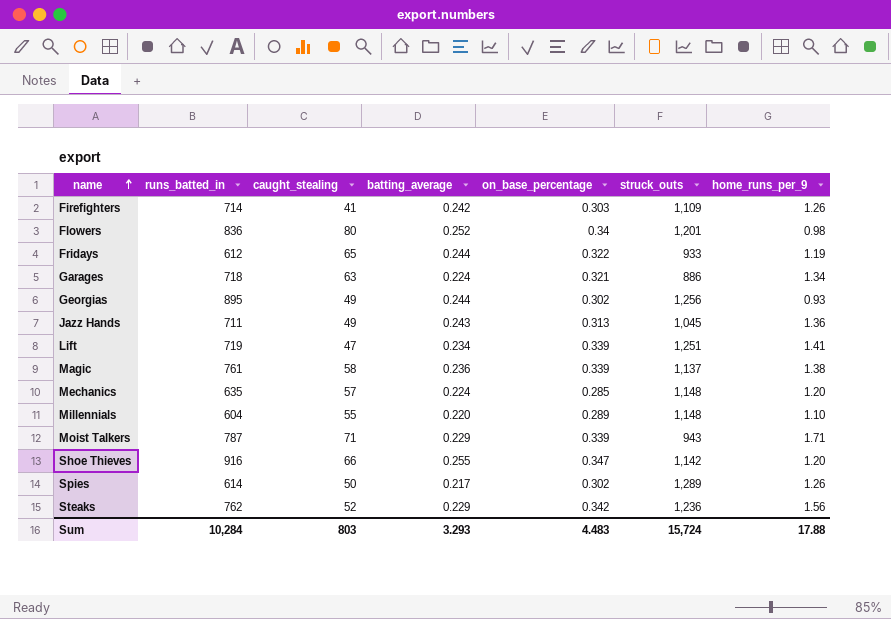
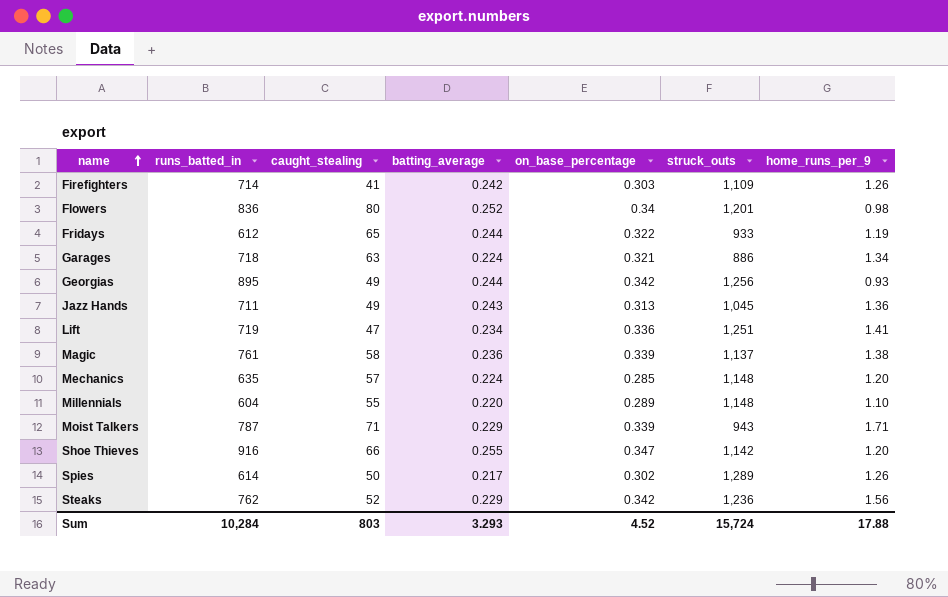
Georgias | on_base_percentage: 0.302 -> 0.342
Lift | on_base_percentage: 0.339 -> 0.336
Sum | on_base_percentage: 4.483 -> 4.52

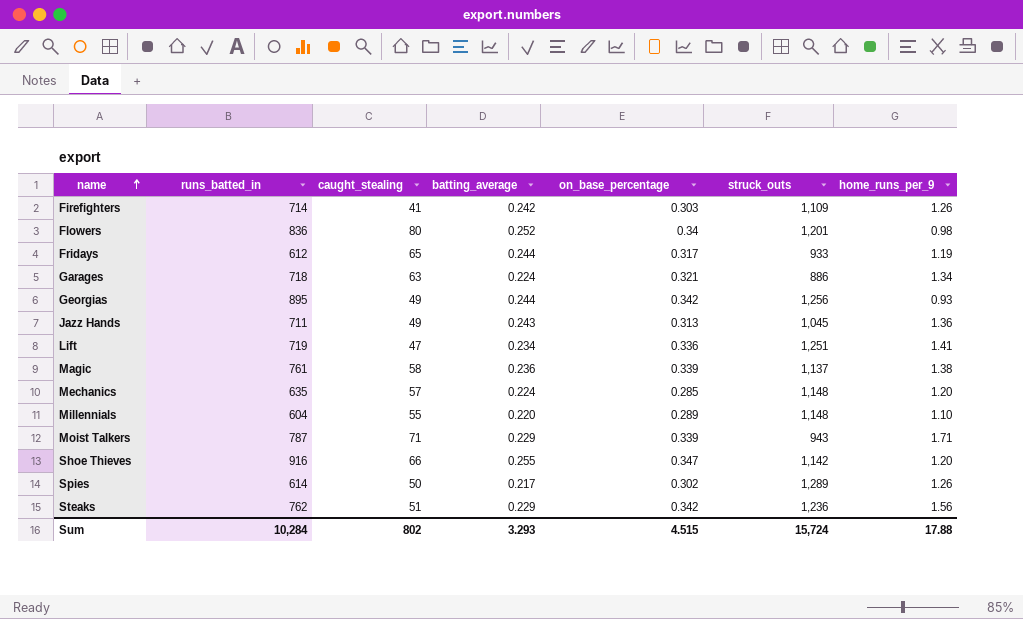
Fridays | on_base_percentage: 0.322 -> 0.317
Steaks | caught_stealing: 52 -> 51
Sum | caught_stealing: 803 -> 802
Sum | on_base_percentage: 4.52 -> 4.515

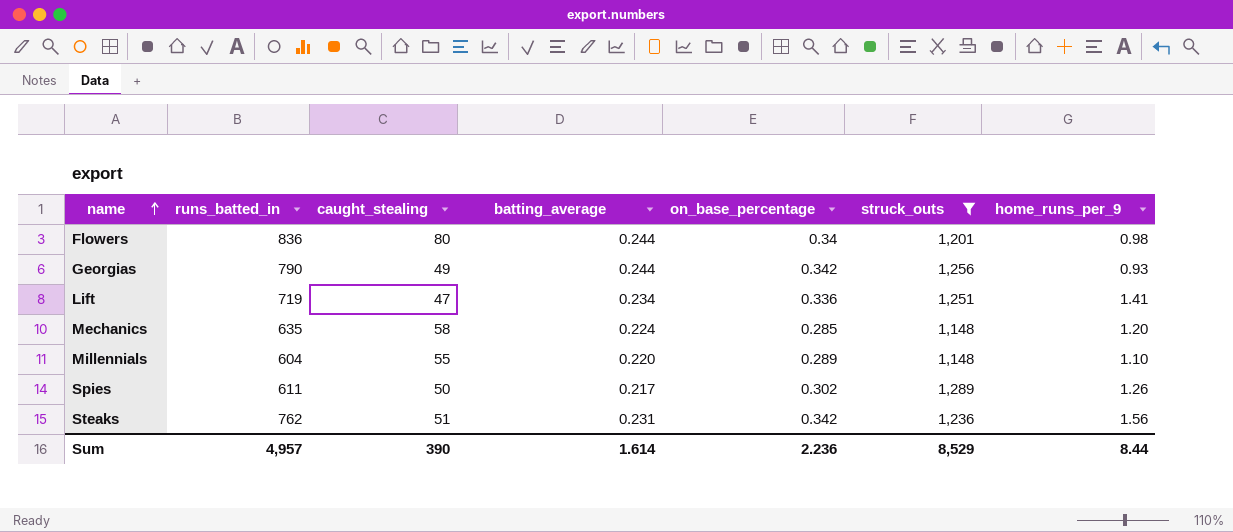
filter: none -> struck_outs >= 1,148
Flowers | batting_average: 0.252 -> 0.244
Georgias | runs_batted_in: 895 -> 790
Mechanics | caught_stealing: 57 -> 58
Spies | runs_batted_in: 614 -> 611
Steaks | batting_average: 0.229 -> 0.231
Sum | runs_batted_in: 10,284 -> 4,957
Sum | caught_stealing: 802 -> 390
Sum | batting_average: 3.293 -> 1.614
Sum | on_base_percentage: 4.515 -> 2.236
Sum | struck_outs: 15,724 -> 8,529
Sum | home_runs_per_9: 17.88 -> 8.44

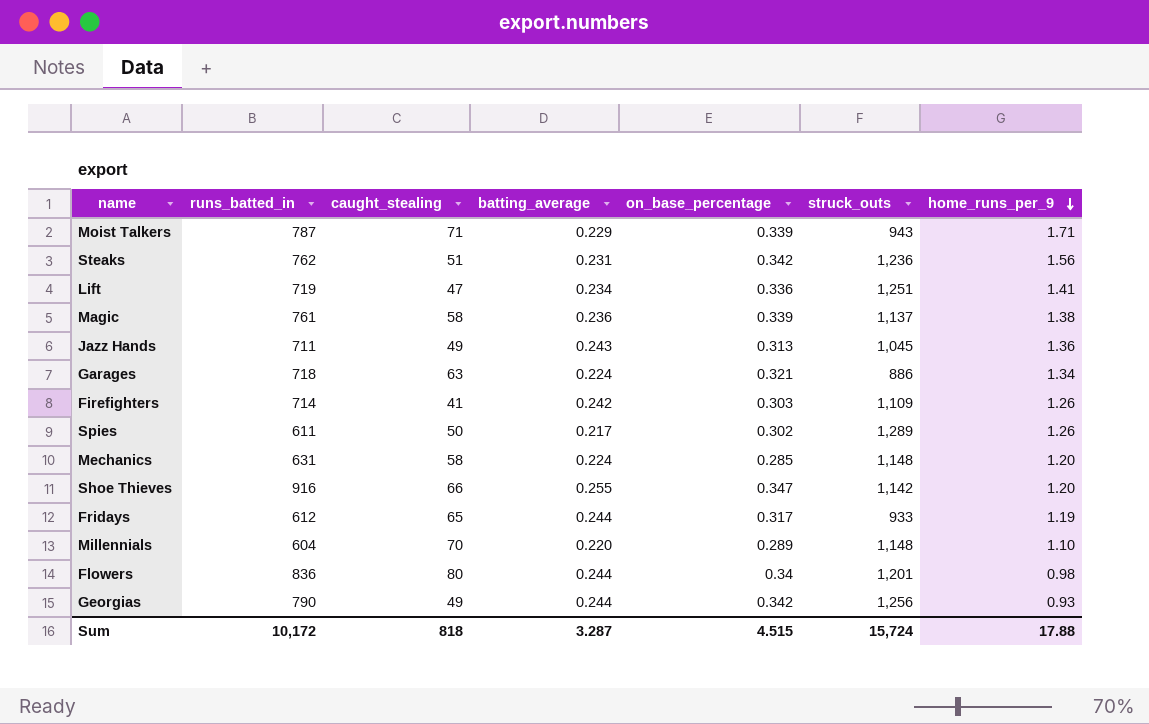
filter: struck_outs >= 1,148 -> none
row order: name ascending -> home_runs_per_9 descending
Mechanics | runs_batted_in: 635 -> 631
Millennials | caught_stealing: 55 -> 70
Sum | runs_batted_in: 4,957 -> 10,172
Sum | caught_stealing: 390 -> 818
Sum | batting_average: 1.614 -> 3.287
Sum | on_base_percentage: 2.236 -> 4.515
Sum | struck_outs: 8,529 -> 15,724
Sum | home_runs_per_9: 8.44 -> 17.88

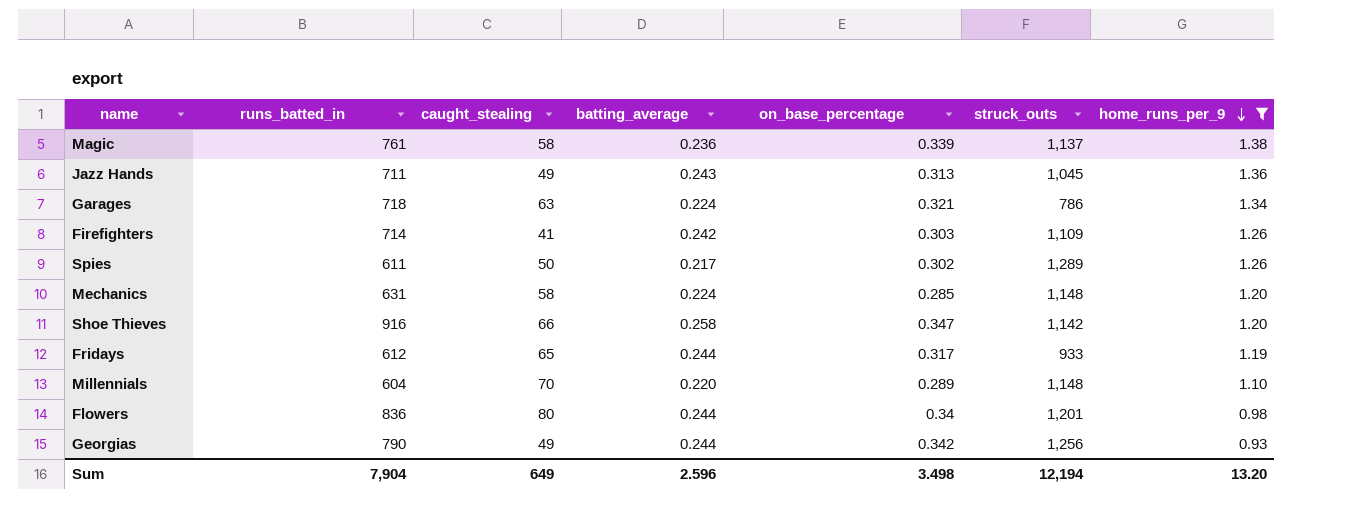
filter: none -> home_runs_per_9 <= 1.38
Garages | struck_outs: 886 -> 786
Shoe Thieves | batting_average: 0.255 -> 0.258
Sum | runs_batted_in: 10,172 -> 7,904
Sum | caught_stealing: 818 -> 649
Sum | batting_average: 3.287 -> 2.596
Sum | on_base_percentage: 4.515 -> 3.498
Sum | struck_outs: 15,724 -> 12,194
Sum | home_runs_per_9: 17.88 -> 13.20

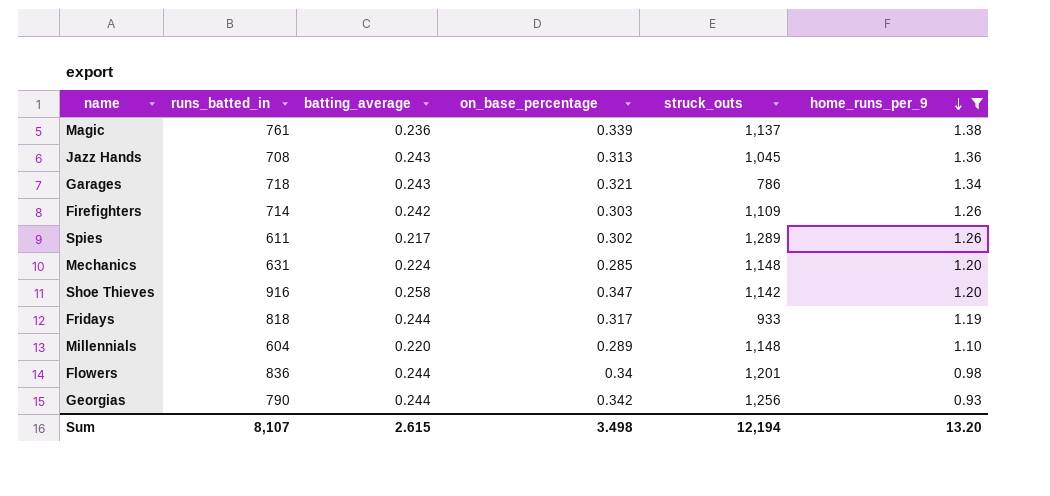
column caught_stealing | position: 3 -> none
Jazz Hands | runs_batted_in: 711 -> 708
Garages | batting_average: 0.224 -> 0.243
Fridays | runs_batted_in: 612 -> 818
Sum | runs_batted_in: 7,904 -> 8,107
Sum | batting_average: 2.596 -> 2.615

